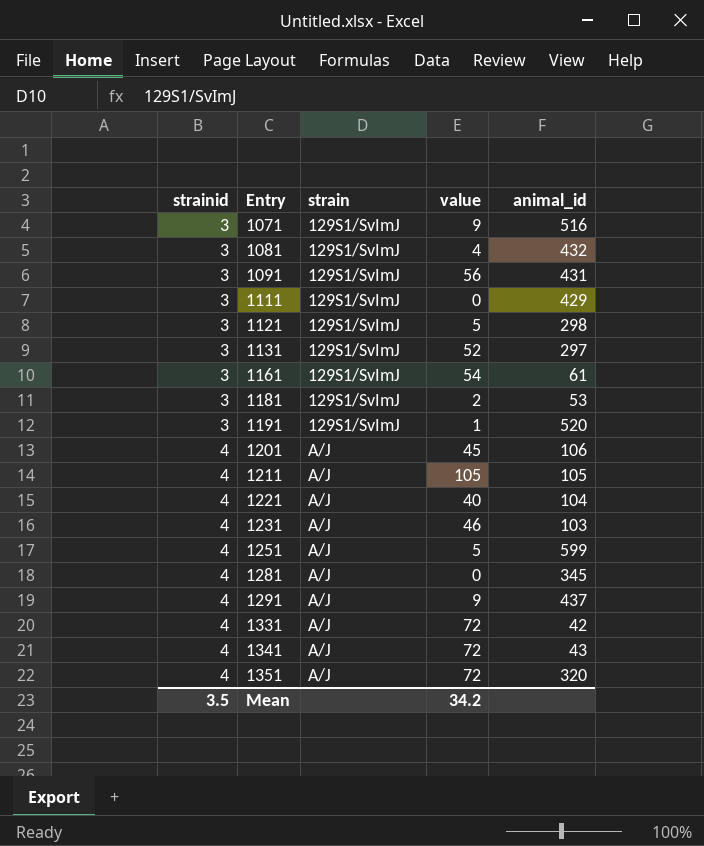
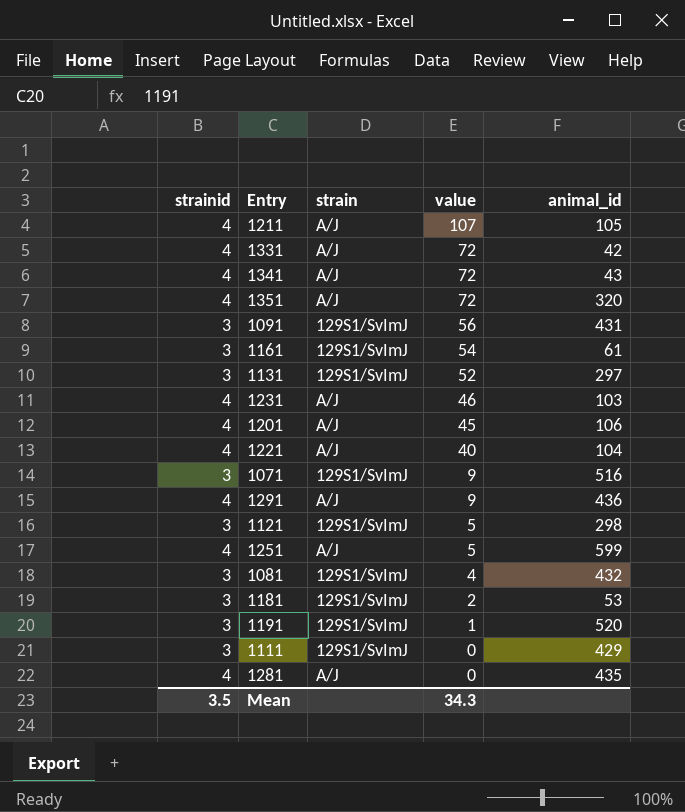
row order: strainid ascending -> value descending
1211 | value: 105 -> 107
1291 | animal_id: 437 -> 436
1281 | animal_id: 345 -> 435
Mean | value: 34.2 -> 34.3

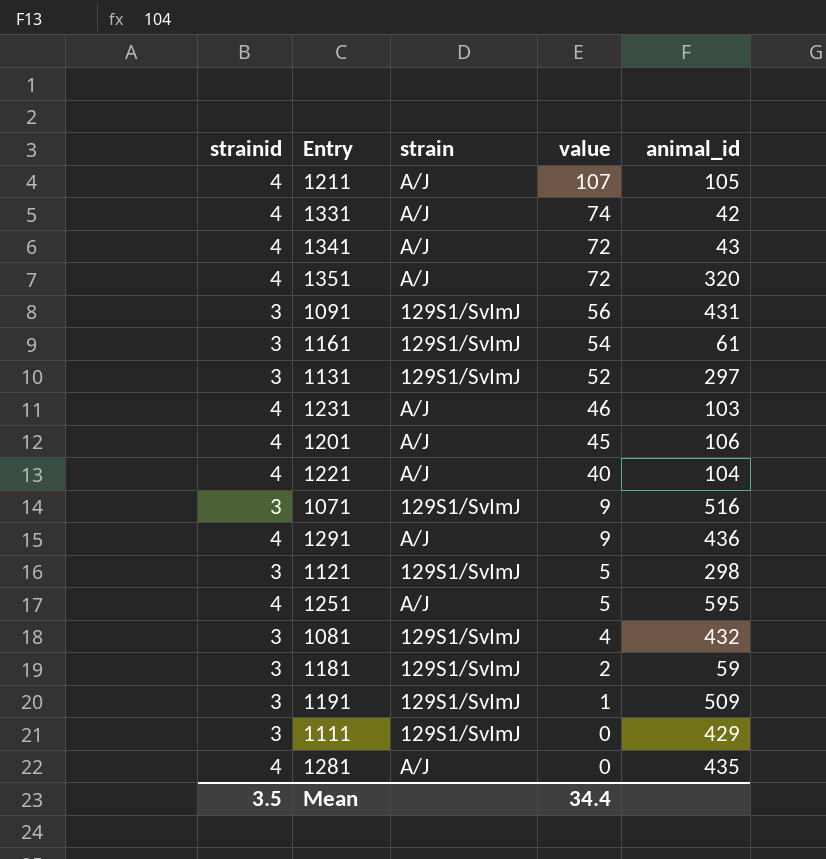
1331 | value: 72 -> 74
1251 | animal_id: 599 -> 595
1181 | animal_id: 53 -> 59
1191 | animal_id: 520 -> 509
Mean | value: 34.3 -> 34.4

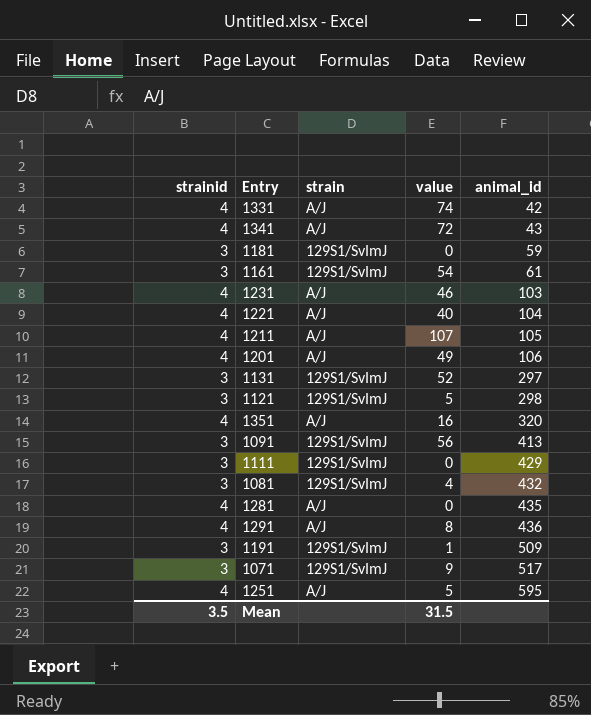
row order: value descending -> animal_id ascending
1181 | value: 2 -> 0
1201 | value: 45 -> 49
1351 | value: 72 -> 16
1091 | animal_id: 431 -> 413
1291 | value: 9 -> 8
1071 | animal_id: 516 -> 517
Mean | value: 34.4 -> 31.5

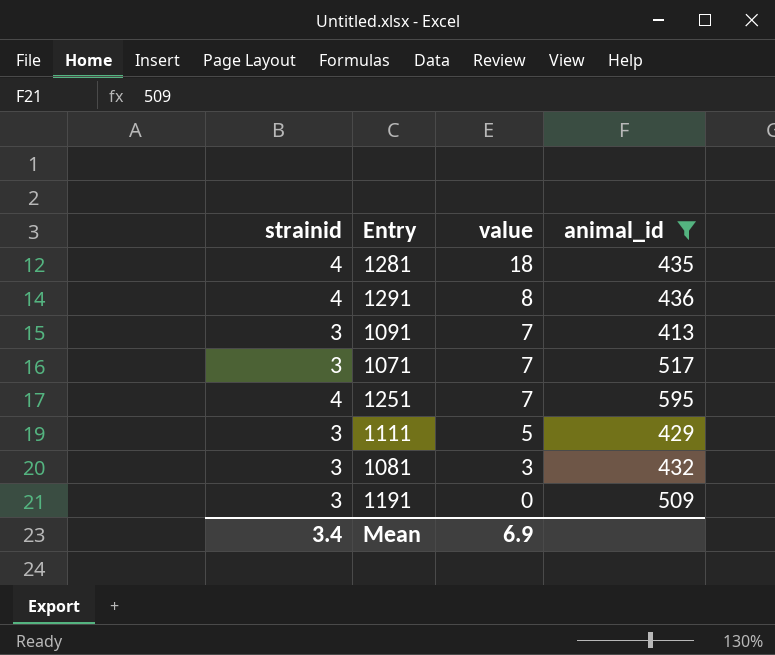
filter: none -> animal_id >= 413
row order: animal_id ascending -> value descending
column strain | position: 3 -> none
1281 | value: 0 -> 18
1091 | value: 56 -> 7
1071 | value: 9 -> 7
1251 | value: 5 -> 7
1111 | value: 0 -> 5
1081 | value: 4 -> 3
1191 | value: 1 -> 0
Mean | strainid: 3.5 -> 3.4
Mean | value: 31.5 -> 6.9

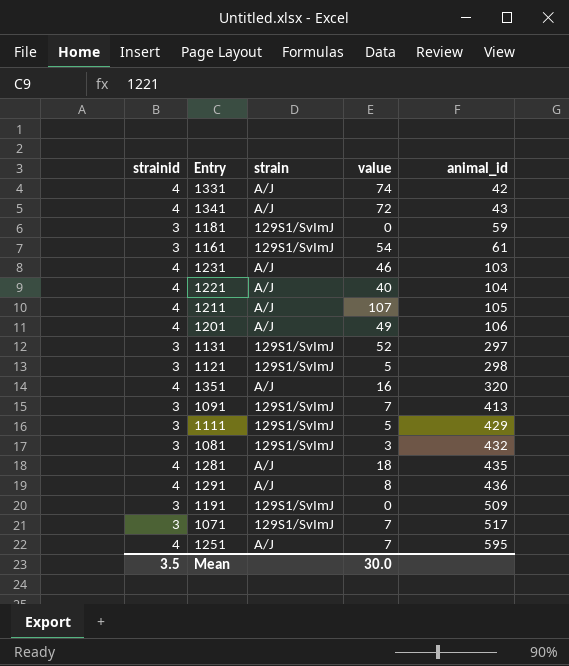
filter: animal_id >= 413 -> none
row order: value descending -> animal_id ascending
column strain | position: none -> 3
Mean | strainid: 3.4 -> 3.5
Mean | value: 6.9 -> 30.0

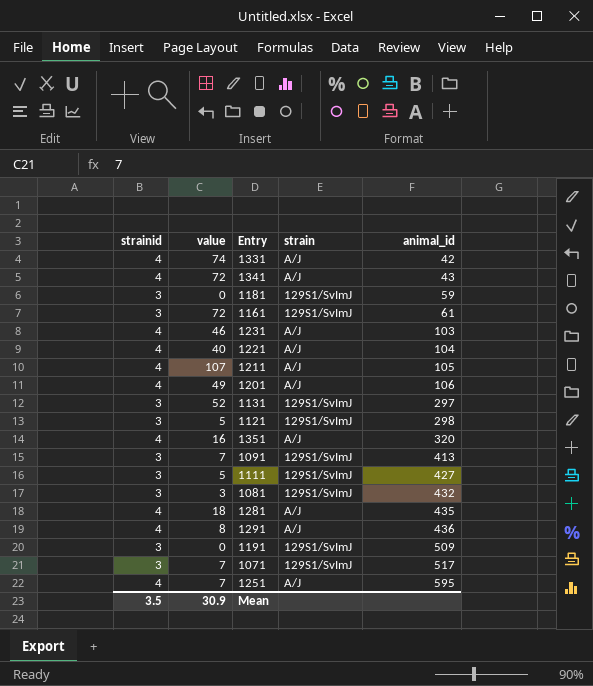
column value | position: 4 -> 2
1161 | value: 54 -> 72
1111 | animal_id: 429 -> 427
Mean | value: 30.0 -> 30.9

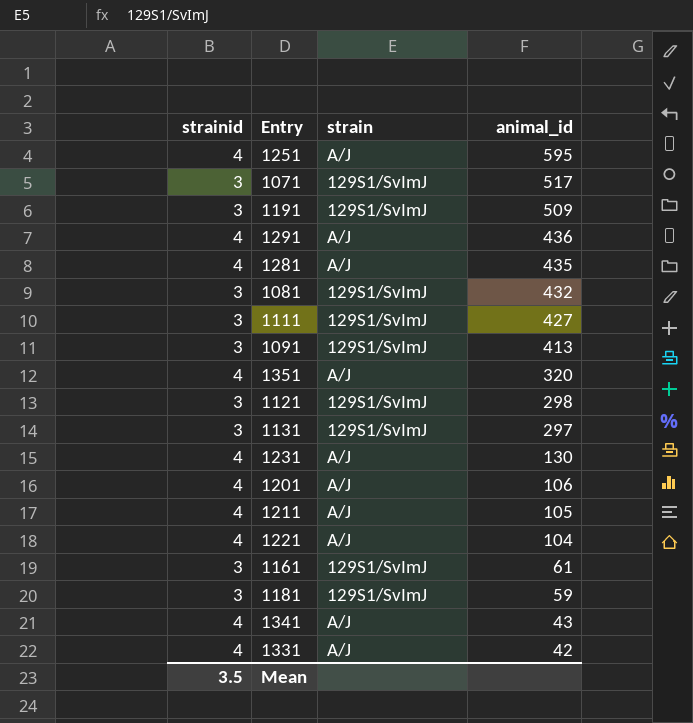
row order: animal_id ascending -> animal_id descending
column value | position: 2 -> none
1231 | animal_id: 103 -> 130

